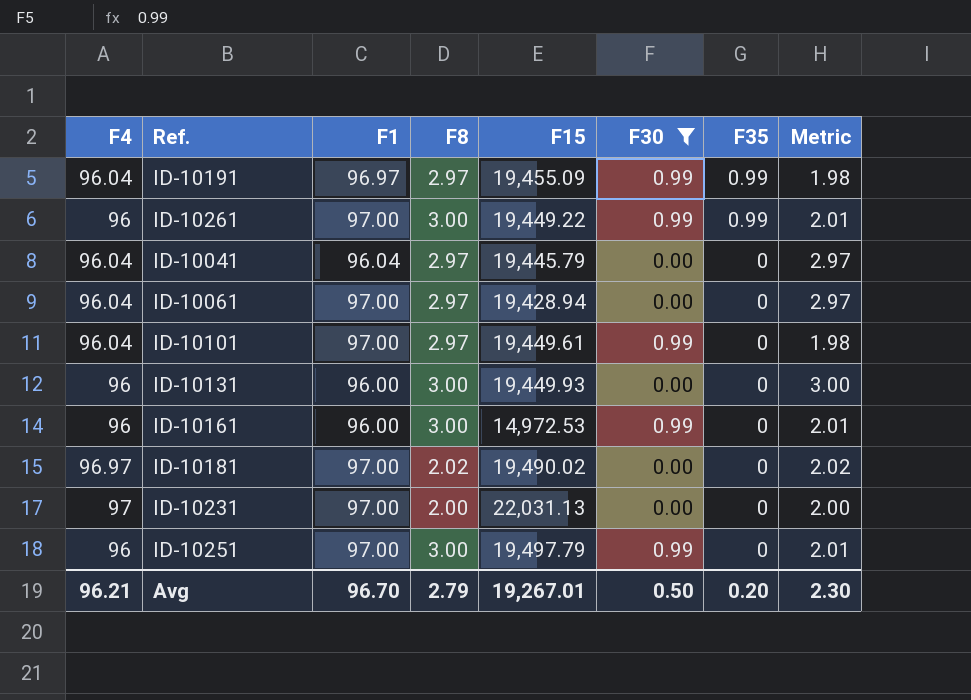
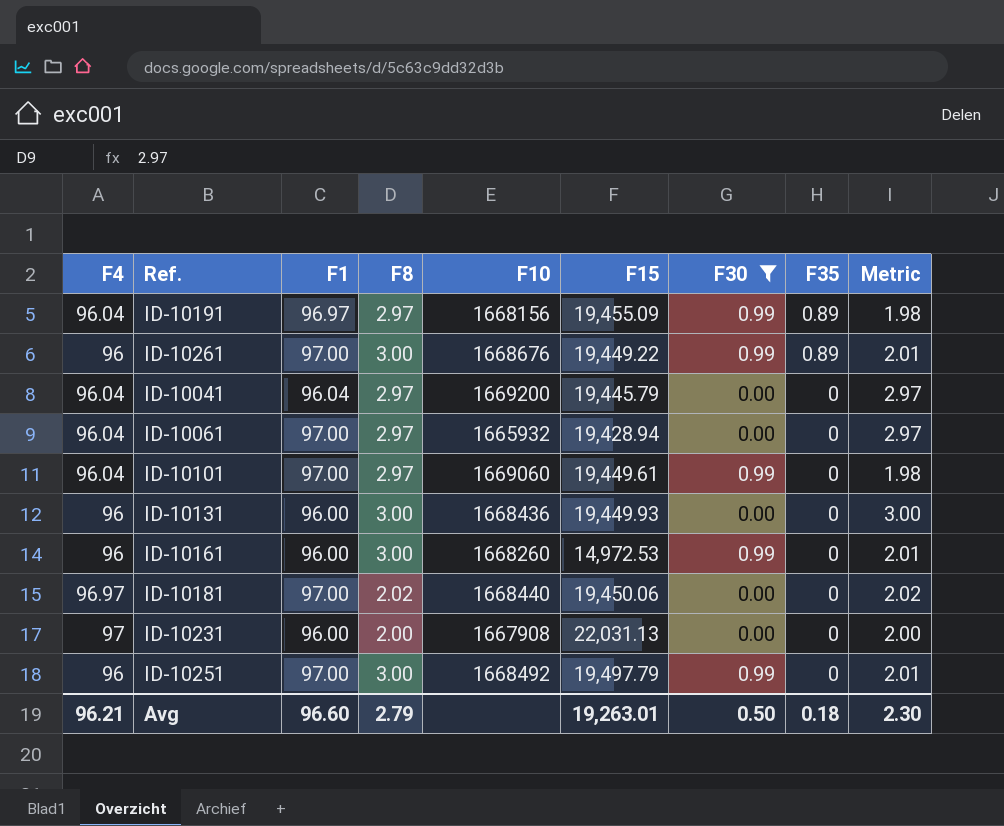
column F10 | position: none -> 5
ID-10191 | F35: 0.99 -> 0.89
ID-10261 | F35: 0.99 -> 0.89
ID-10181 | F15: 19,490.02 -> 19,450.06
ID-10231 | F1: 97.00 -> 96.00
Avg | F1: 96.70 -> 96.60
Avg | F15: 19,267.01 -> 19,263.01
Avg | F35: 0.20 -> 0.18

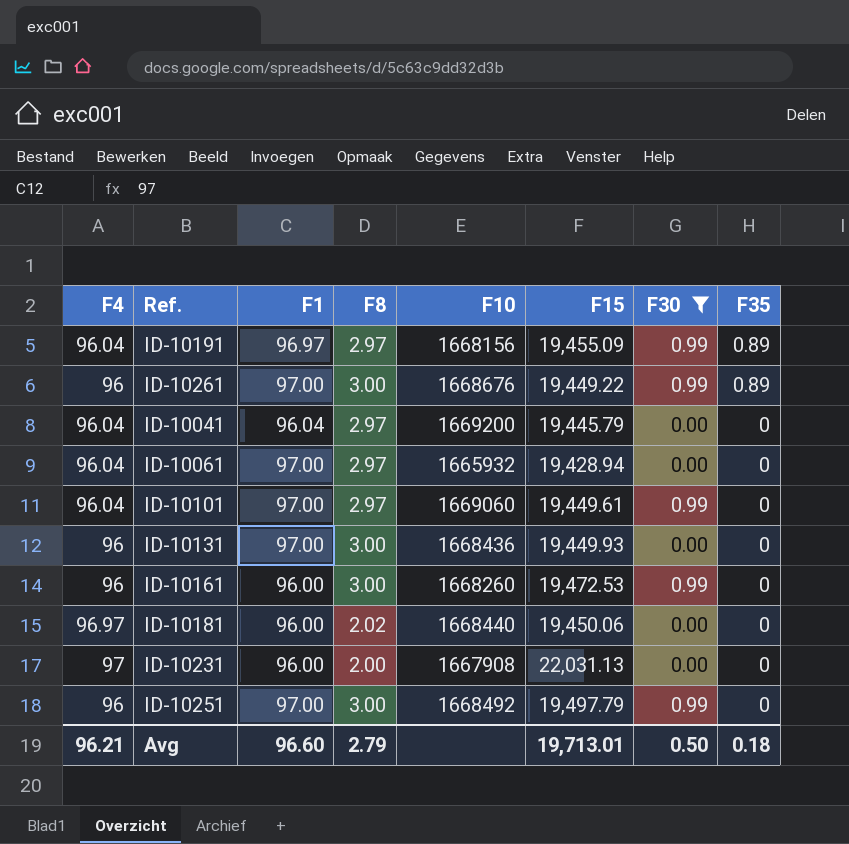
column Metric | formula: [F8] - [F30] -> none
ID-10131 | F1: 96.00 -> 97.00
ID-10161 | F15: 14,972.53 -> 19,472.53
ID-10181 | F1: 97.00 -> 96.00
Avg | F15: 19,263.01 -> 19,713.01

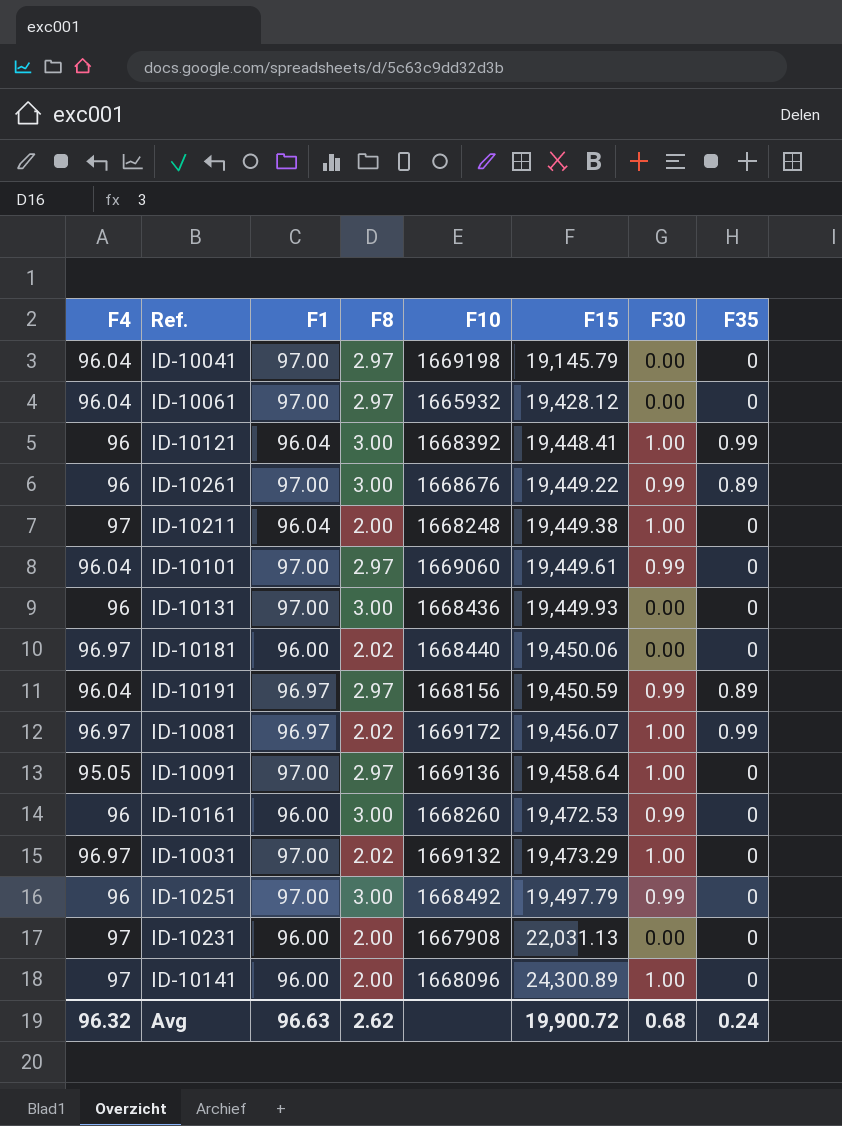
filter: F30 != 1.00 -> none
row order: F35 descending -> F15 ascending
ID-10041 | F1: 96.04 -> 97.00
ID-10041 | F10: 1669200 -> 1669198
ID-10041 | F15: 19,445.79 -> 19,145.79
ID-10061 | F15: 19,428.94 -> 19,428.12
ID-10191 | F15: 19,455.09 -> 19,450.59
Avg | F4: 96.21 -> 96.32
Avg | F1: 96.60 -> 96.63
Avg | F8: 2.79 -> 2.62
Avg | F15: 19,713.01 -> 19,900.72
Avg | F30: 0.50 -> 0.68
Avg | F35: 0.18 -> 0.24

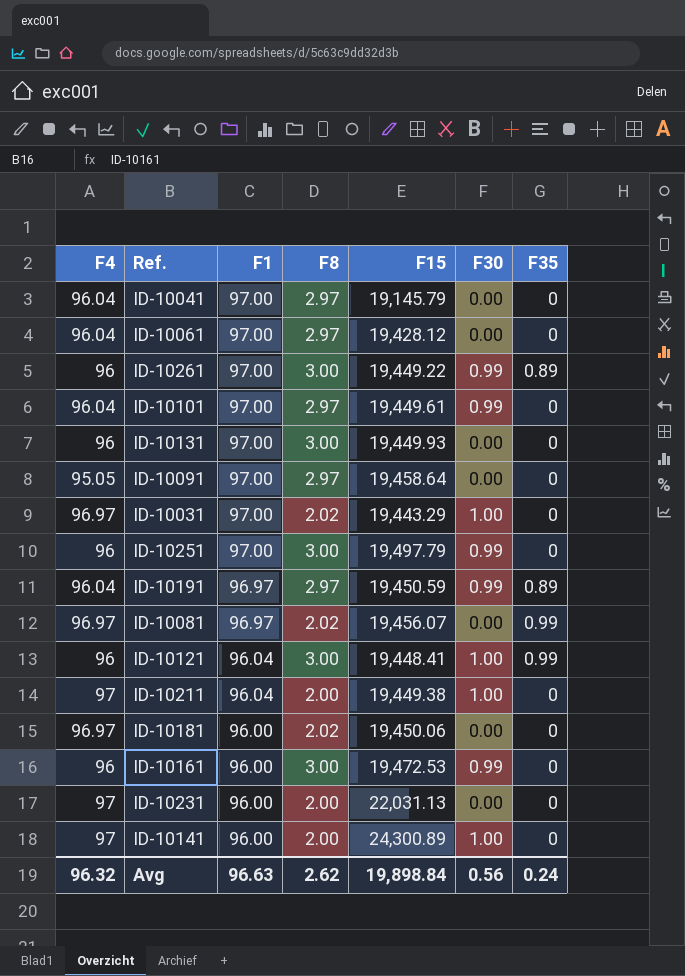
row order: F15 ascending -> F1 descending
column F10 | position: 5 -> none
ID-10091 | F30: 1.00 -> 0.00
ID-10031 | F15: 19,473.29 -> 19,443.29
ID-10081 | F30: 1.00 -> 0.00
Avg | F15: 19,900.72 -> 19,898.84
Avg | F30: 0.68 -> 0.56

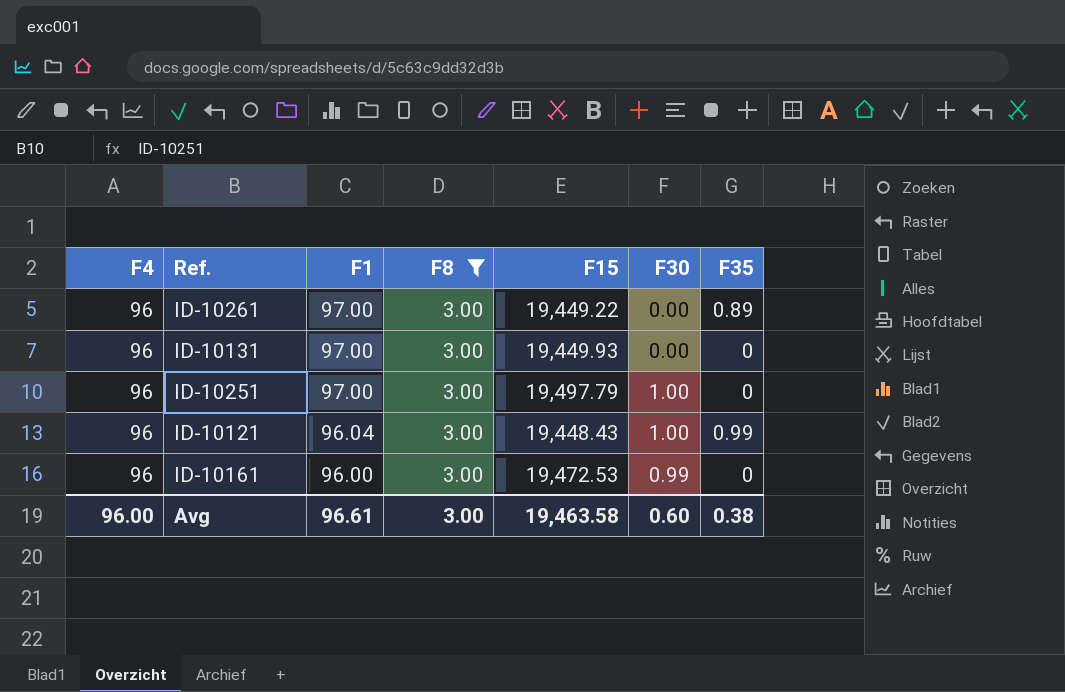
filter: none -> F8 = 3.00
ID-10261 | F30: 0.99 -> 0.00
ID-10251 | F30: 0.99 -> 1.00
ID-10121 | F15: 19,448.41 -> 19,448.43
Avg | F4: 96.32 -> 96.00
Avg | F1: 96.63 -> 96.61
Avg | F8: 2.62 -> 3.00
Avg | F15: 19,898.84 -> 19,463.58
Avg | F30: 0.56 -> 0.60
Avg | F35: 0.24 -> 0.38

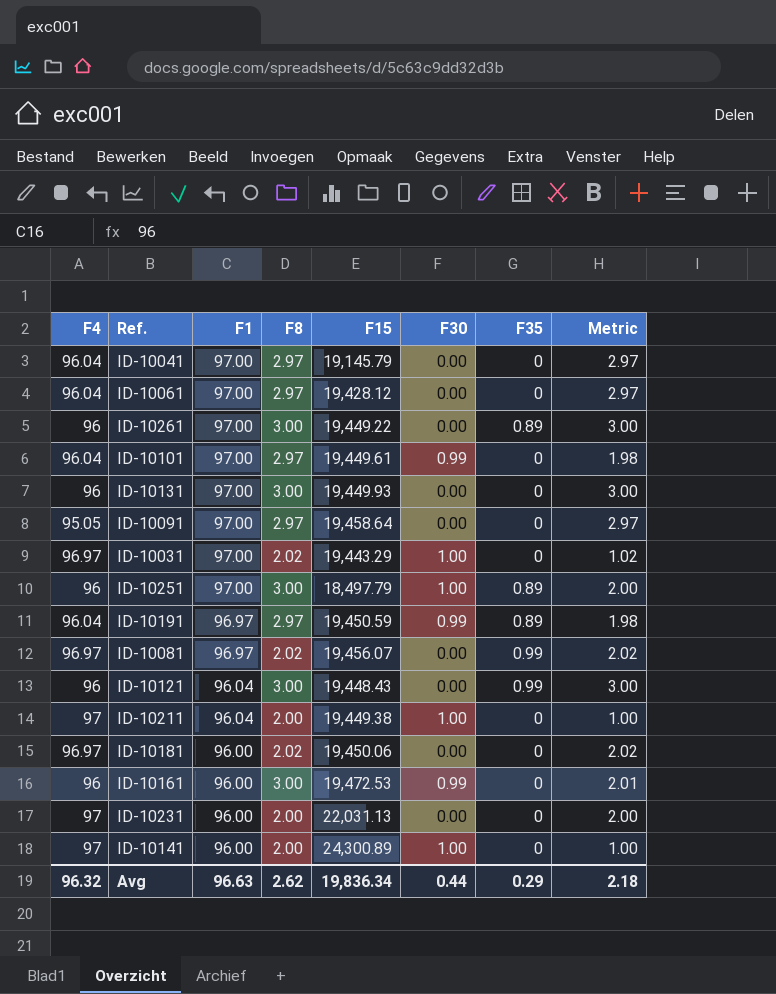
filter: F8 = 3.00 -> none
column Metric | formula: none -> [F8] - [F30]
ID-10251 | F15: 19,497.79 -> 18,497.79
ID-10251 | F35: 0 -> 0.89
ID-10121 | F30: 1.00 -> 0.00
Avg | F4: 96.00 -> 96.32
Avg | F1: 96.61 -> 96.63
Avg | F8: 3.00 -> 2.62
Avg | F15: 19,463.58 -> 19,836.34
Avg | F30: 0.60 -> 0.44
Avg | F35: 0.38 -> 0.29

